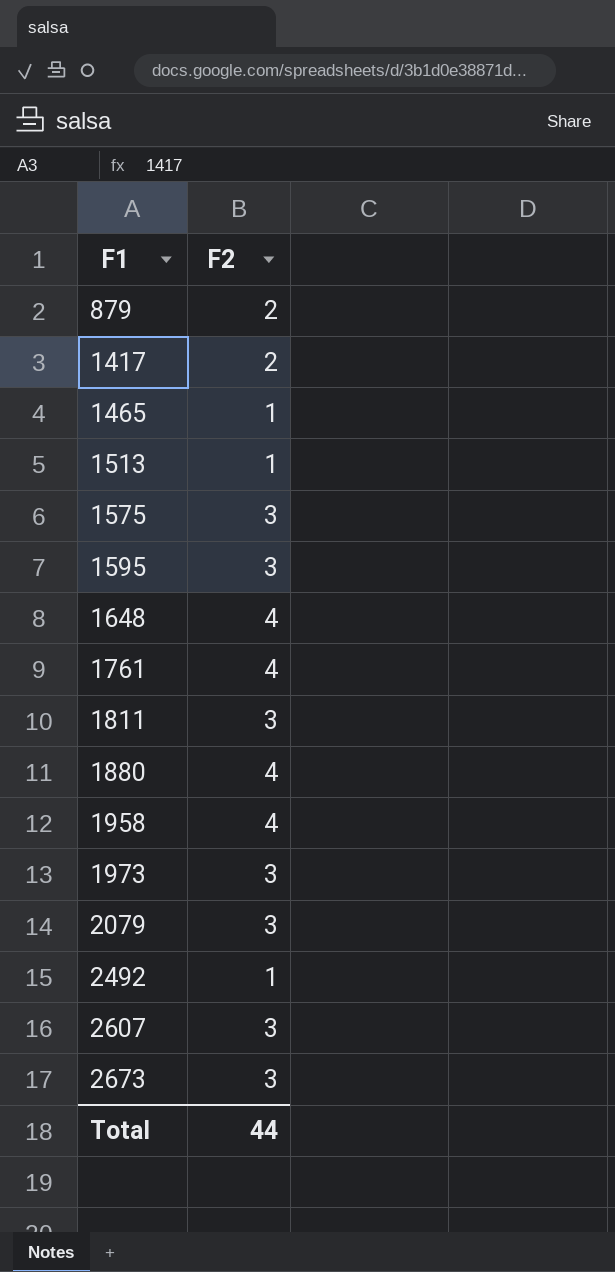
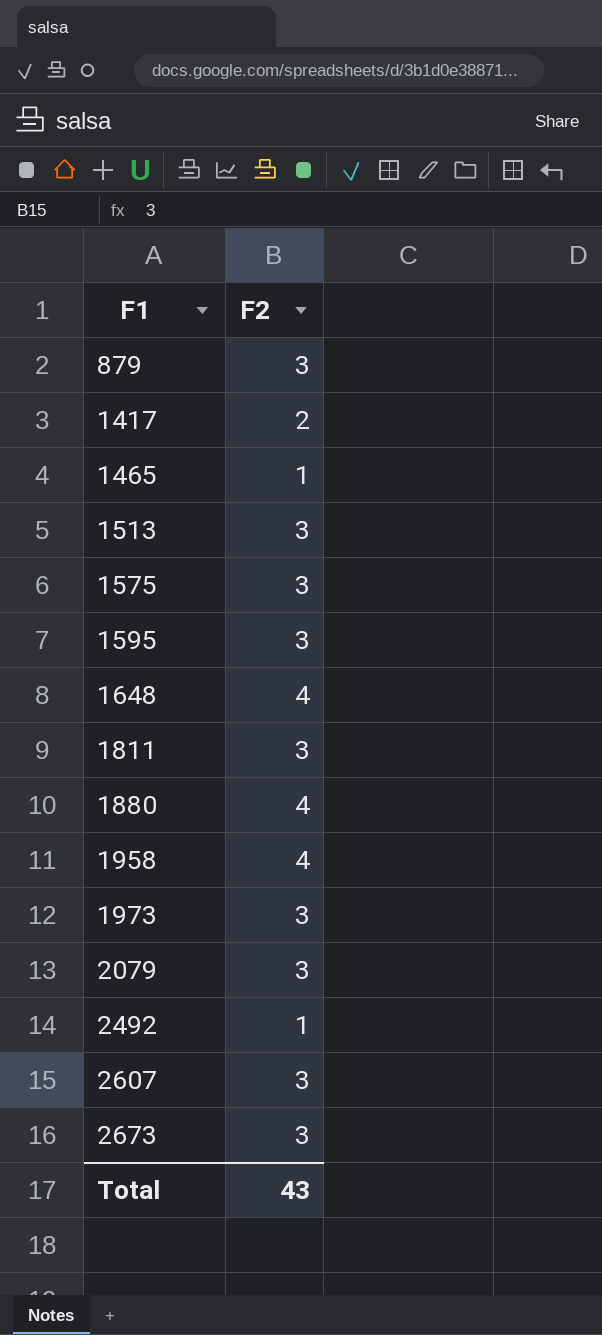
row 1761: 4 -> none
879 | F2: 2 -> 3
1513 | F2: 1 -> 3
Total | F2: 44 -> 43

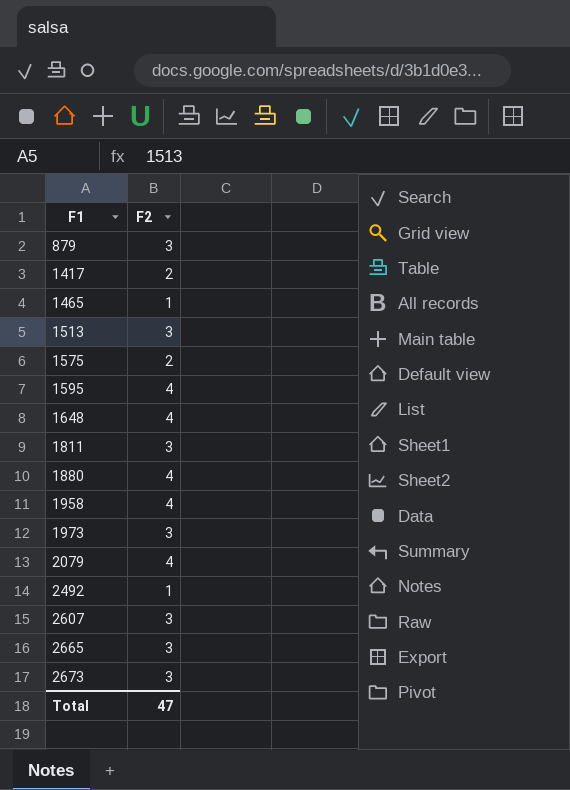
1575 | F2: 3 -> 2
1595 | F2: 3 -> 4
2079 | F2: 3 -> 4
row 2665: none -> 3
Total | F2: 43 -> 47

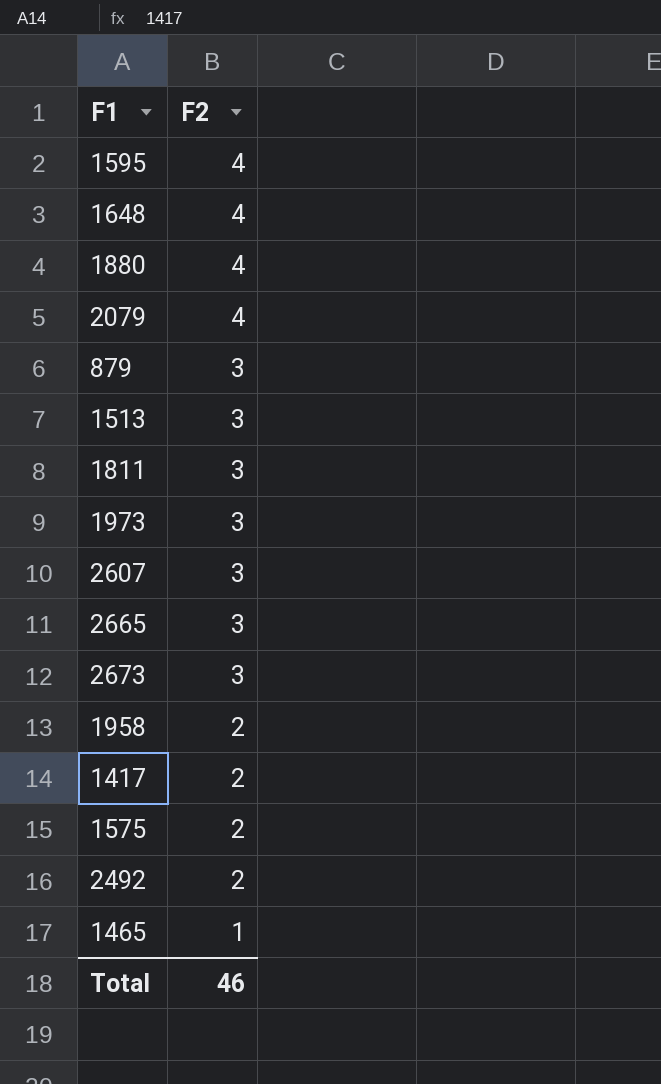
row order: F1 ascending -> F2 descending
1958 | F2: 4 -> 2
2492 | F2: 1 -> 2
Total | F2: 47 -> 46

